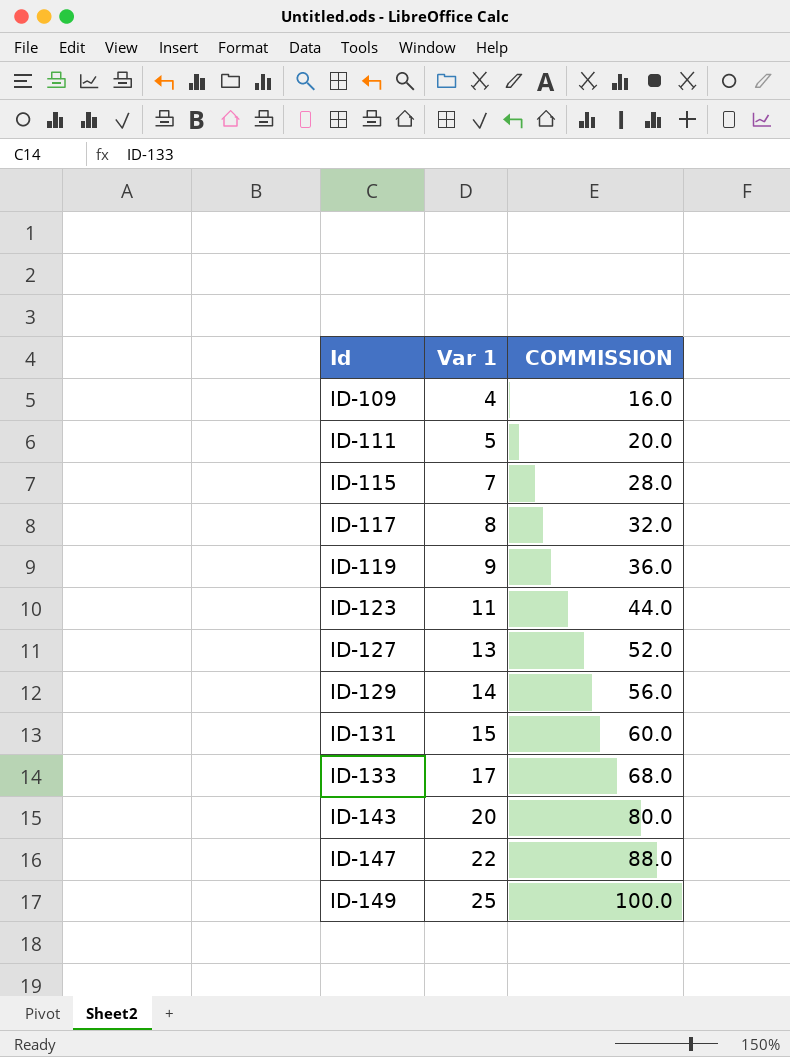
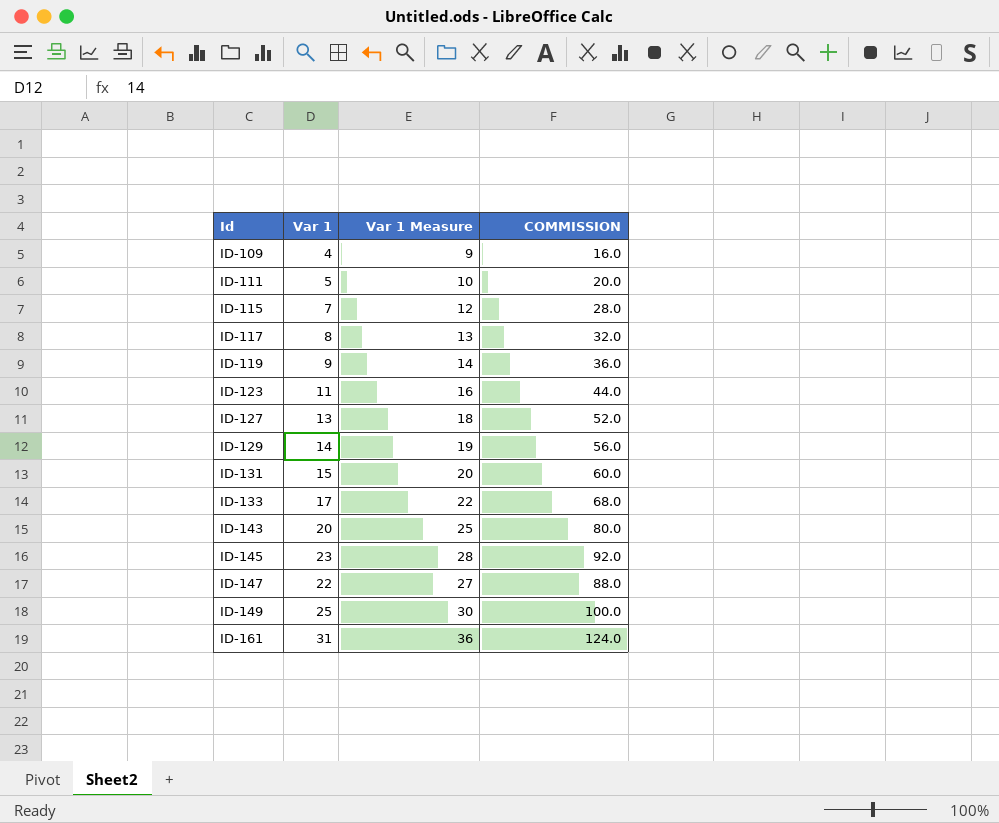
column Var 1 Measure | formula: none -> [Var 1] + 5
row ID-145: none -> 23 | 28 | 92.0
row ID-161: none -> 31 | 36 | 124.0

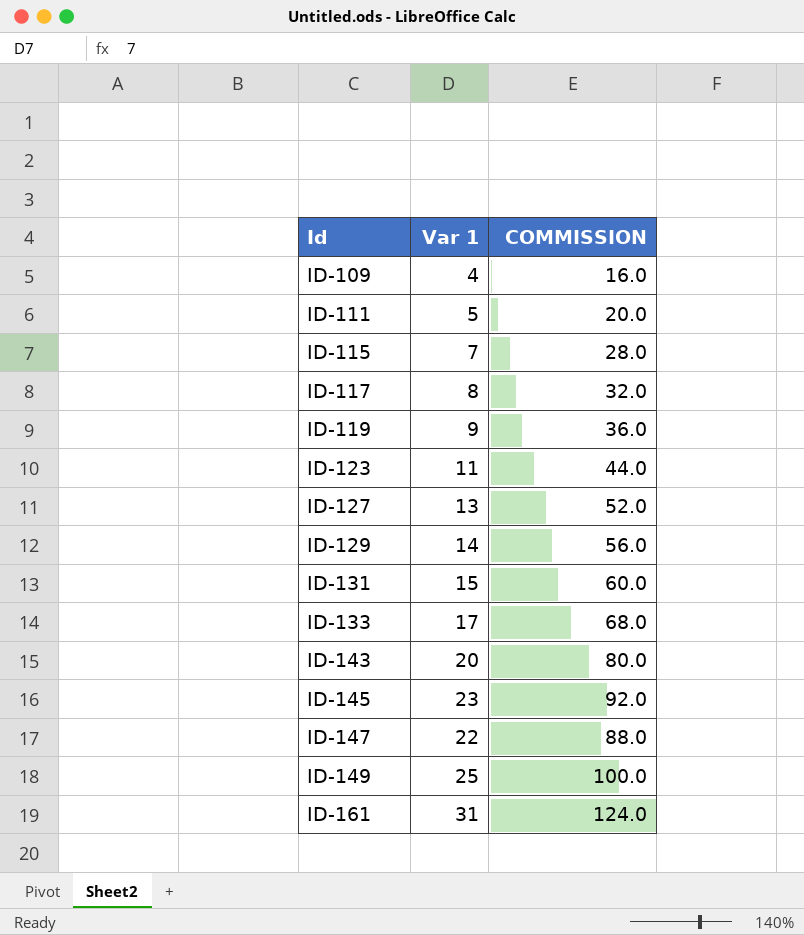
column Var 1 Measure | formula: [Var 1] + 5 -> none

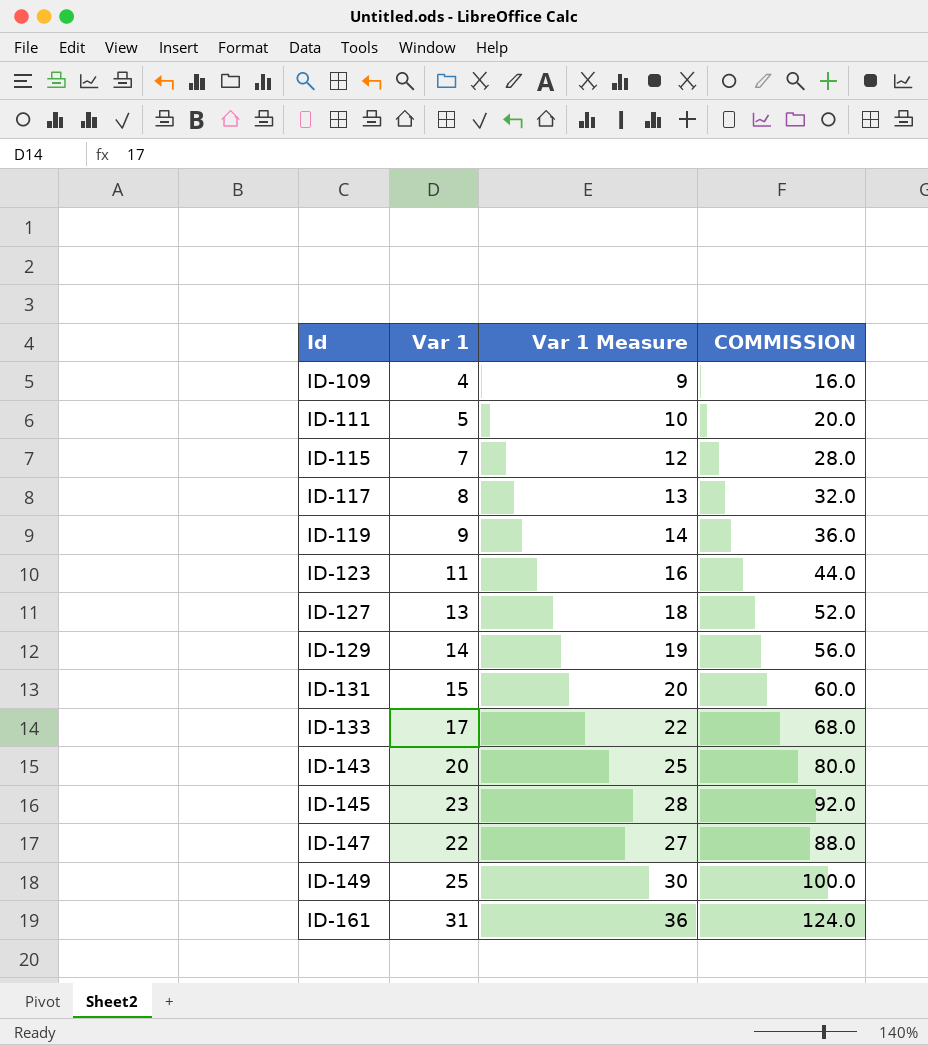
column Var 1 Measure | formula: none -> [Var 1] + 5

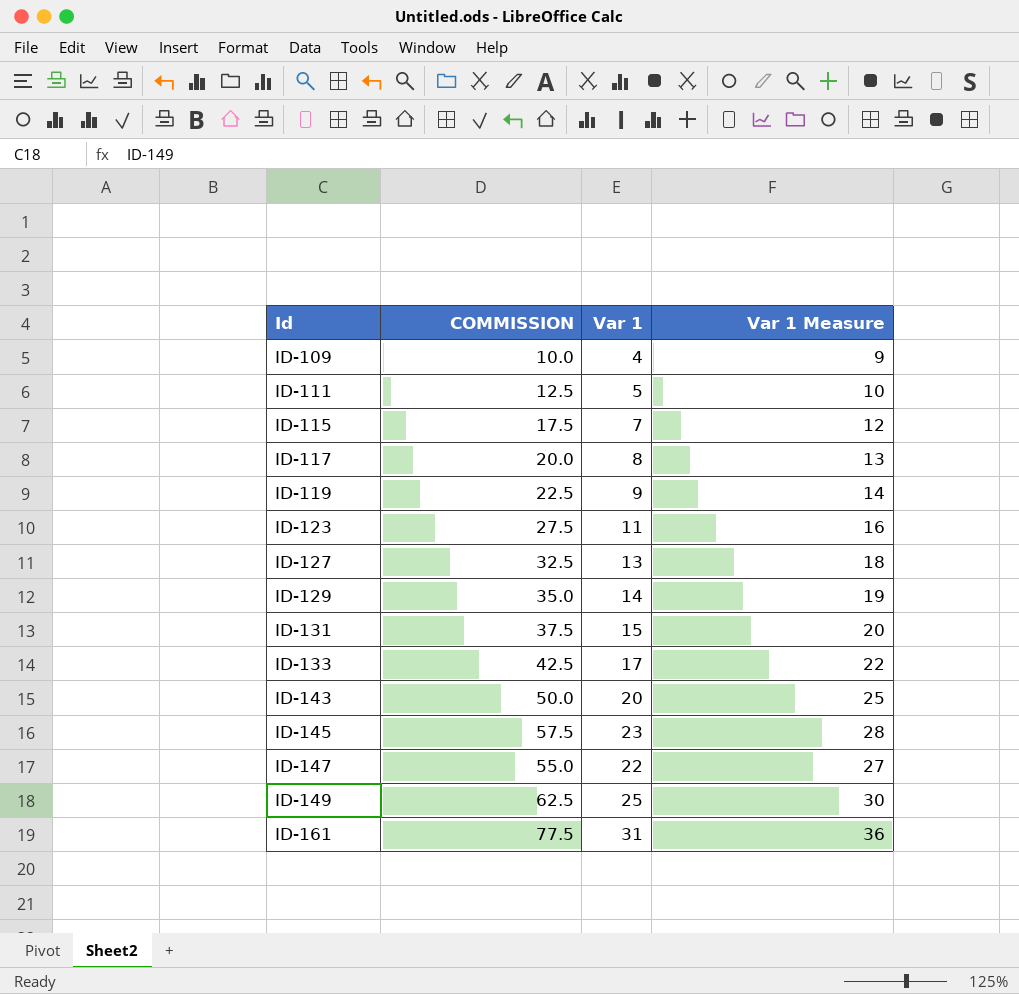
column COMMISSION | formula: [Var 1] * 4 -> [Var 1] * 2.5
column COMMISSION | position: 4 -> 2

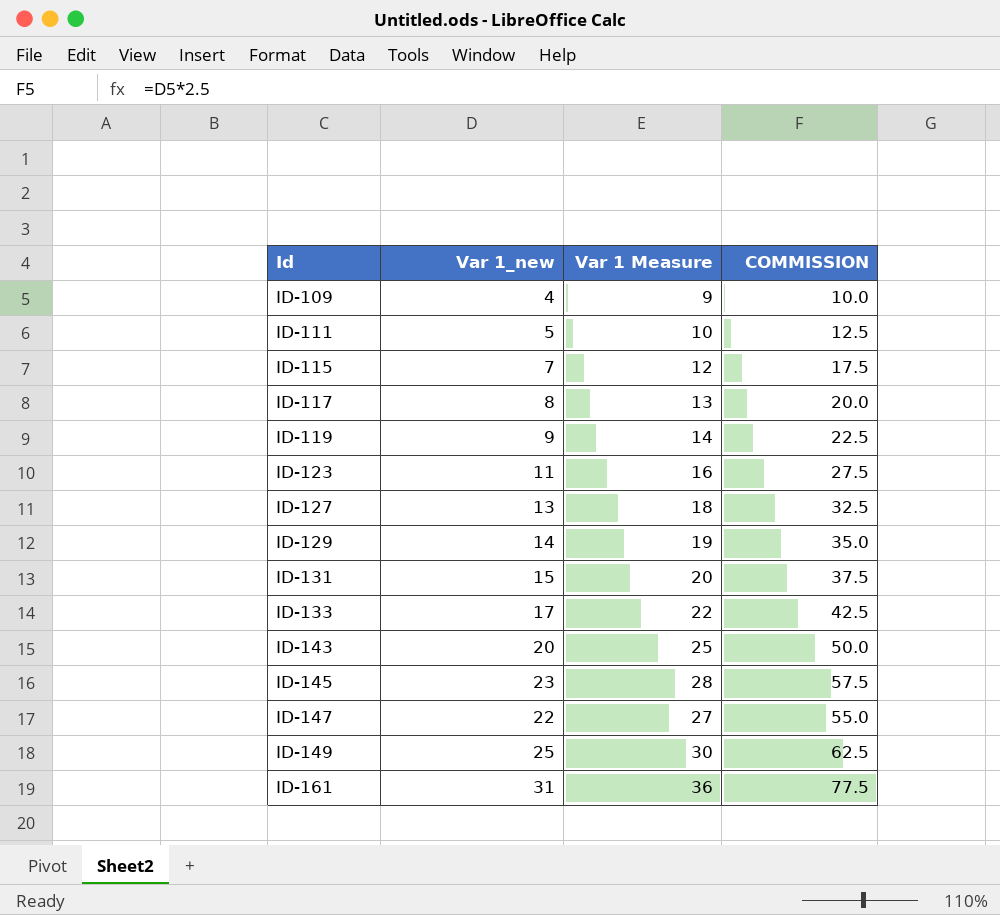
column name: Var 1 -> Var 1_new
column COMMISSION | position: 2 -> 4

